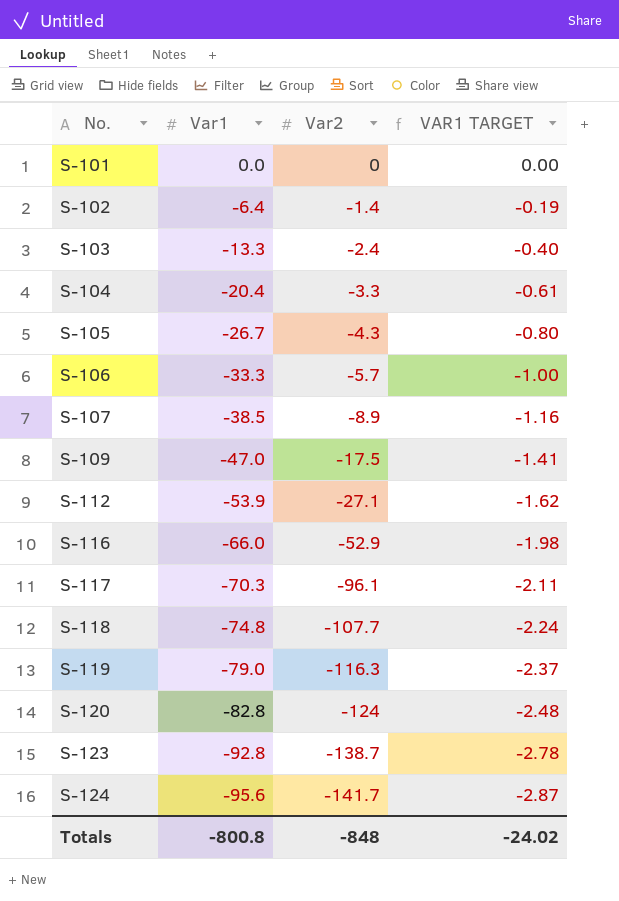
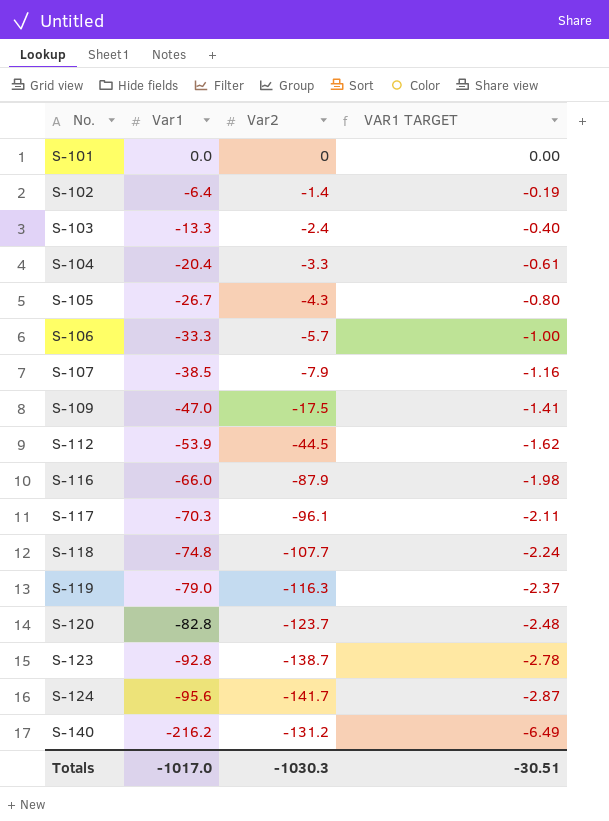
S-107 | Var2: -8.9 -> -7.9
S-112 | Var2: -27.1 -> -44.5
S-116 | Var2: -52.9 -> -87.9
S-120 | Var2: -124 -> -123.7
row S-140: none -> -216.2 | -131.2 | -6.49
Totals | Var1: -800.8 -> -1017.0
Totals | Var2: -848 -> -1030.3
Totals | VAR1 TARGET: -24.02 -> -30.51

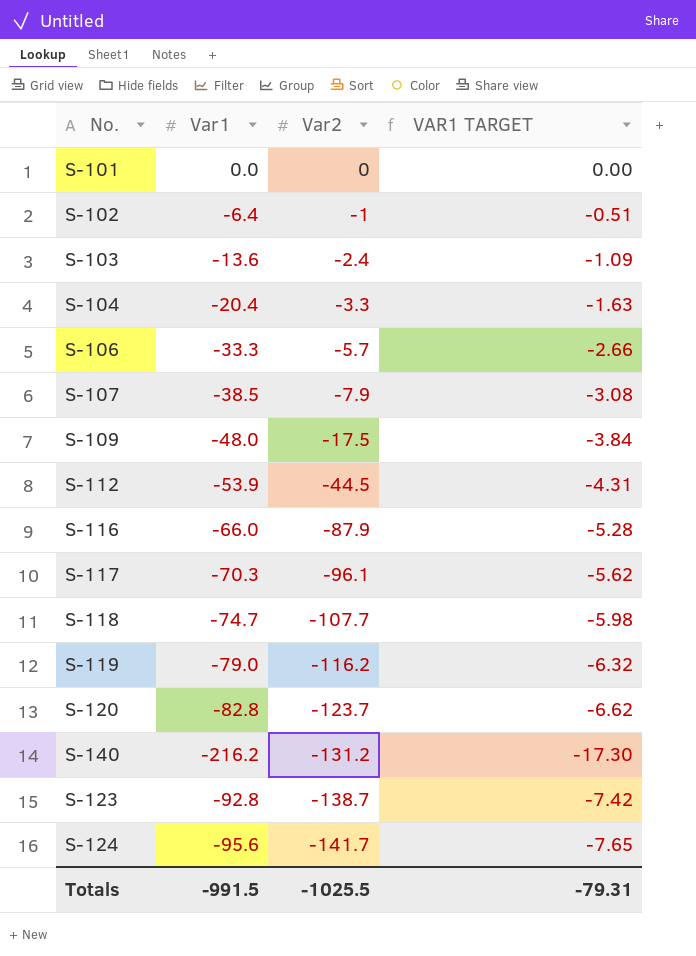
row order: No. ascending -> Var2 descending
column VAR1 TARGET | formula: [Var1] * 0.03 -> [Var1] * 0.08
row S-105: -26.7 | -4.3 | -0.80 -> none
S-102 | Var2: -1.4 -> -1
S-103 | Var1: -13.3 -> -13.6
S-109 | Var1: -47.0 -> -48.0
S-118 | Var1: -74.8 -> -74.7
S-119 | Var2: -116.3 -> -116.2
Totals | Var1: -1017.0 -> -991.5
Totals | Var2: -1030.3 -> -1025.5
Totals | VAR1 TARGET: -30.51 -> -79.31

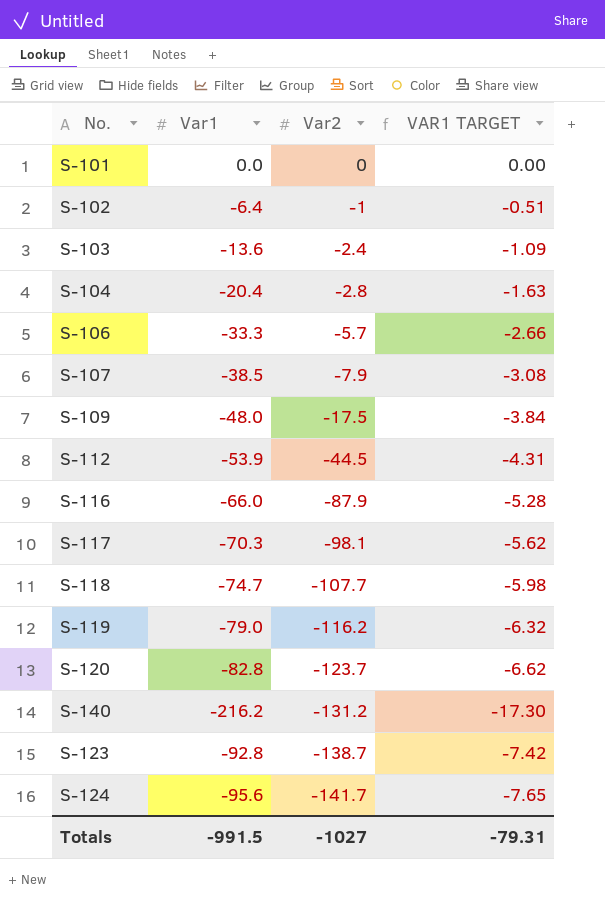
S-104 | Var2: -3.3 -> -2.8
S-117 | Var2: -96.1 -> -98.1
Totals | Var2: -1025.5 -> -1027

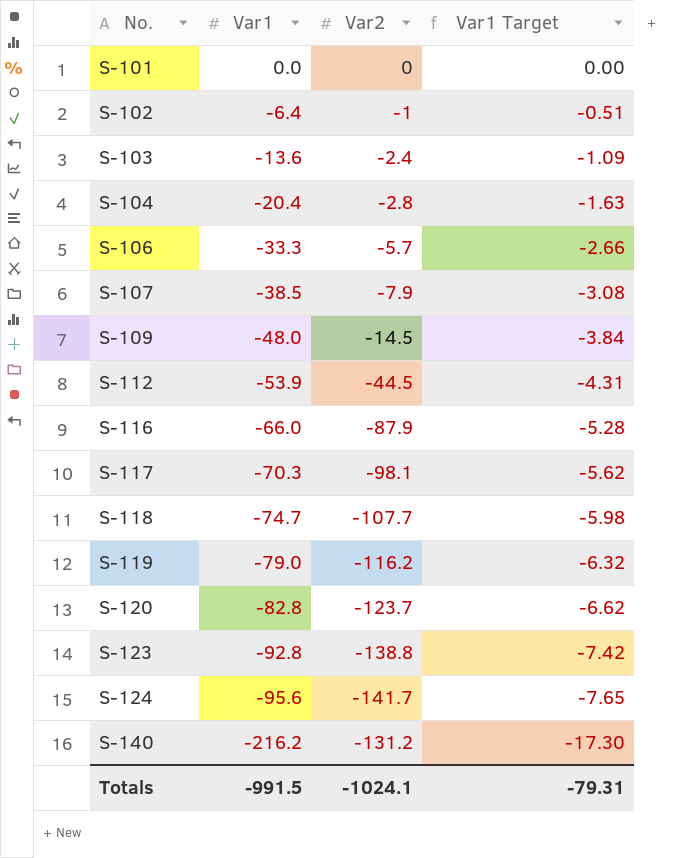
row order: Var2 descending -> No. ascending
column name: VAR1 TARGET -> Var1 Target
S-109 | Var2: -17.5 -> -14.5
S-123 | Var2: -138.7 -> -138.8
Totals | Var2: -1027 -> -1024.1

